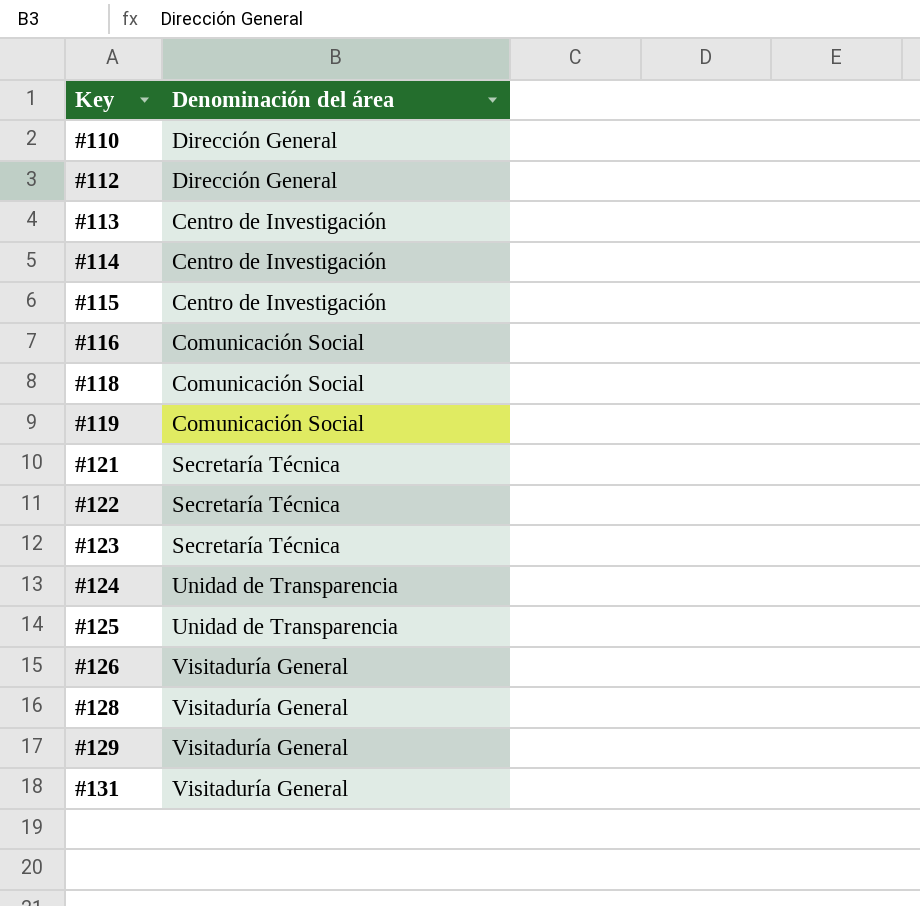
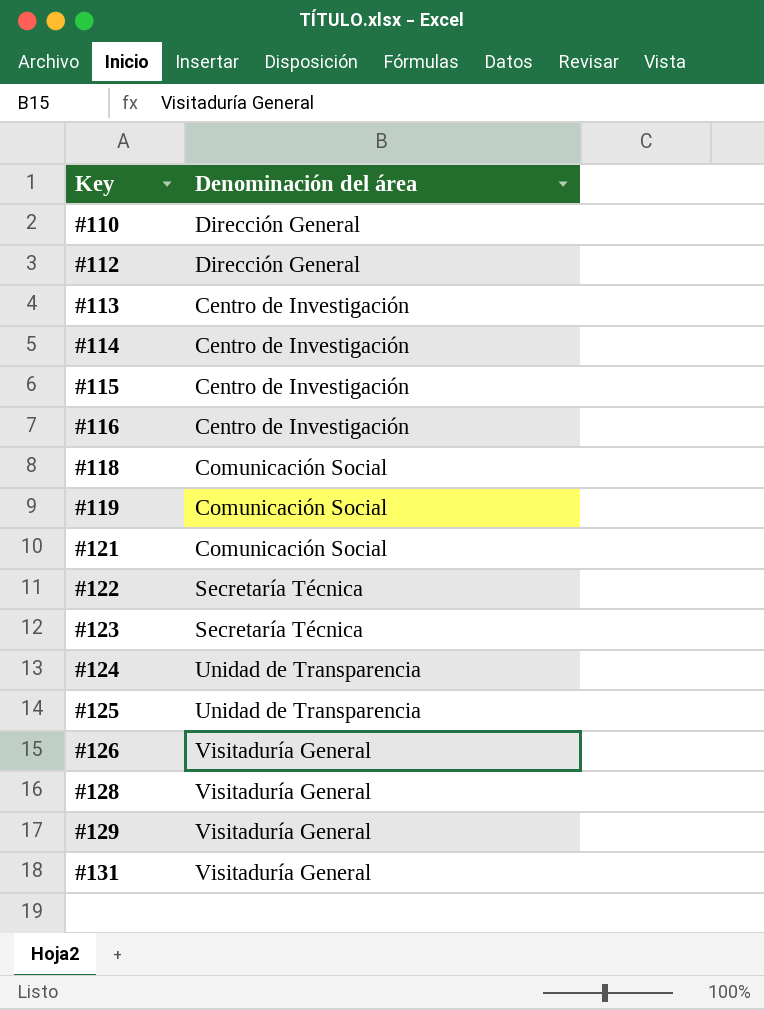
#116 | Denominación del área: Comunicación Social -> Centro de Investigación
#121 | Denominación del área: Secretaría Técnica -> Comunicación Social

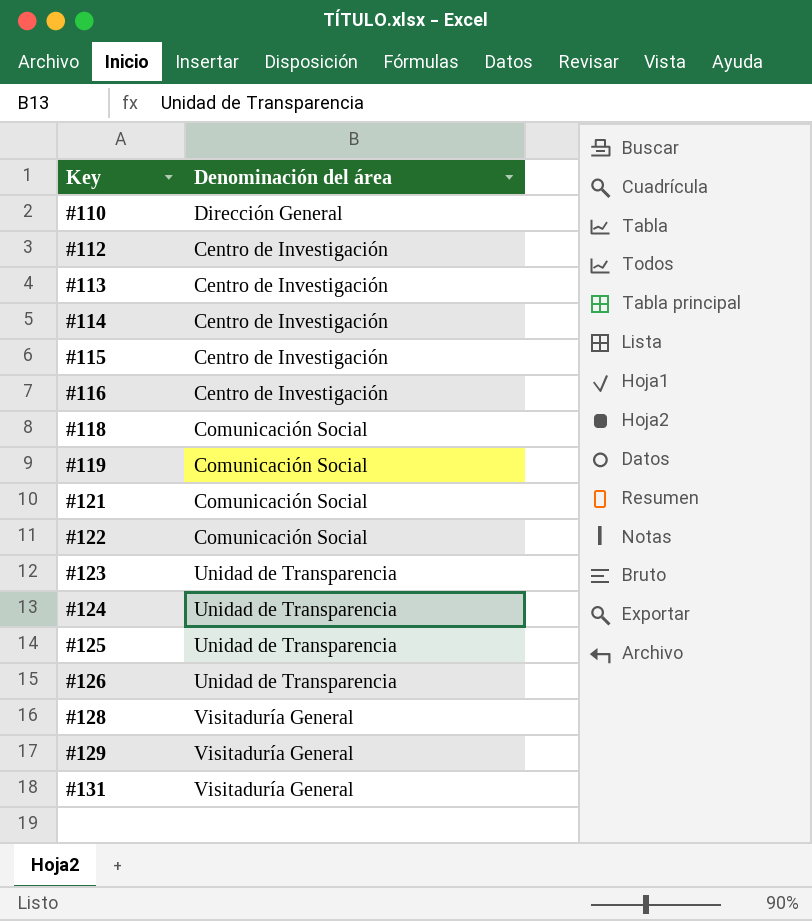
#112 | Denominación del área: Dirección General -> Centro de Investigación
#122 | Denominación del área: Secretaría Técnica -> Comunicación Social
#123 | Denominación del área: Secretaría Técnica -> Unidad de Transparencia
#126 | Denominación del área: Visitaduría General -> Unidad de Transparencia

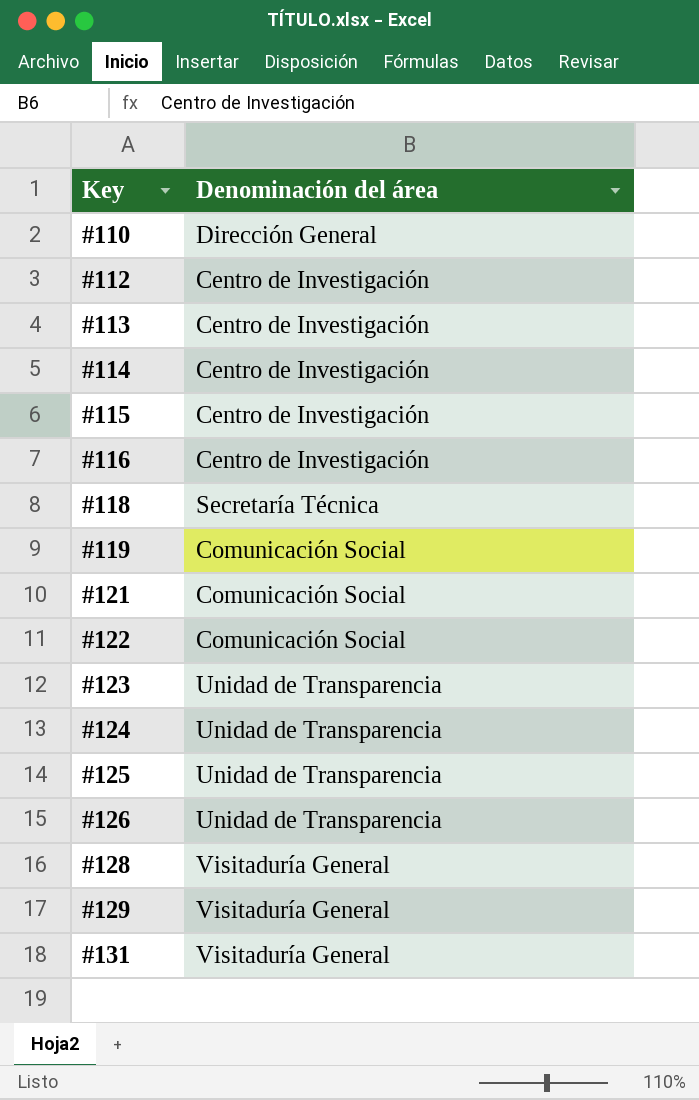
#118 | Denominación del área: Comunicación Social -> Secretaría Técnica

